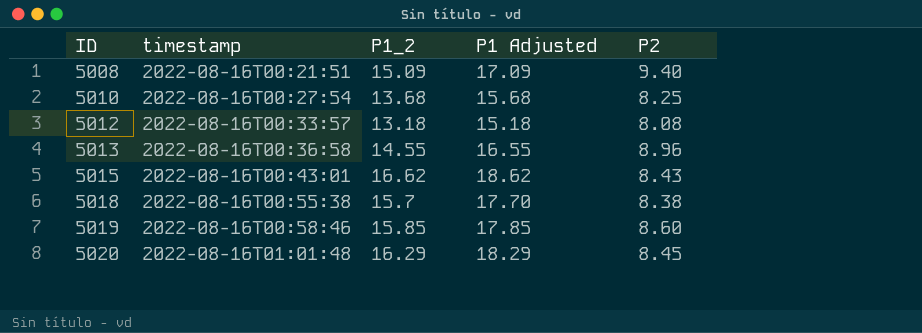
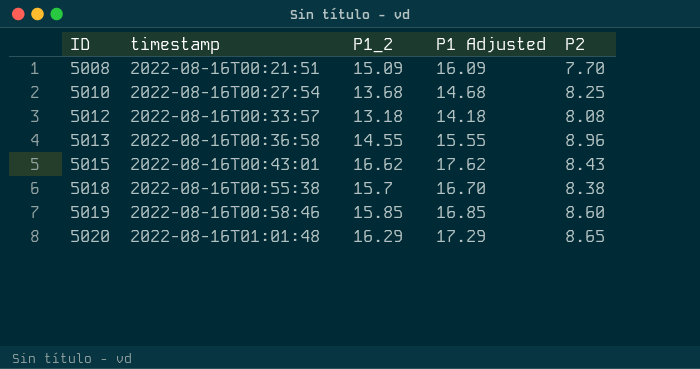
column P1 Adjusted | formula: [P1_2] + 2 -> [P1_2] + 1
5008 | P2: 9.40 -> 7.70
5020 | P2: 8.45 -> 8.65

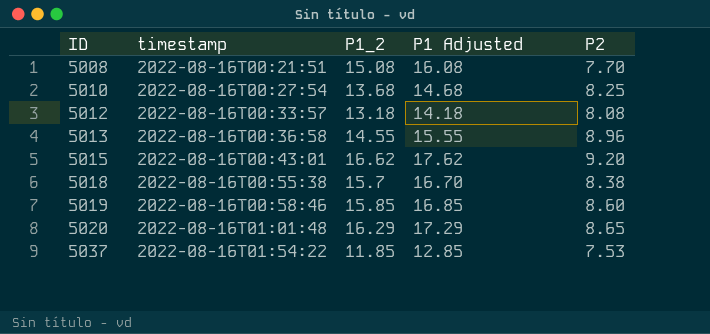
5008 | P1_2: 15.09 -> 15.08
5008 | P1 Adjusted: 16.09 -> 16.08
5015 | P2: 8.43 -> 9.20
row 5037: none -> 2022-08-16T01:54:22 | 11.85 | 12.85 | 7.53

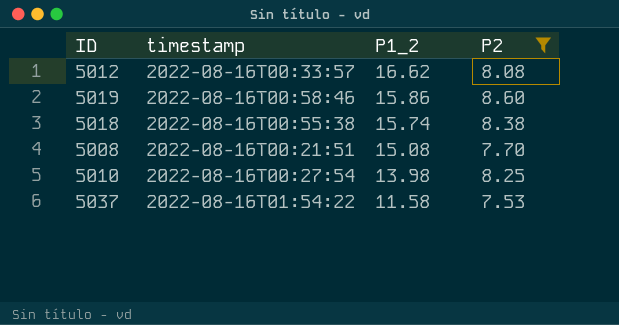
filter: none -> P2 <= 8.60
row order: ID ascending -> P1_2 descending
column P1 Adjusted | formula: [P1_2] + 1 -> none
5012 | P1_2: 13.18 -> 16.62
5019 | P1_2: 15.85 -> 15.86
5018 | P1_2: 15.7 -> 15.74
5010 | P1_2: 13.68 -> 13.98
5037 | P1_2: 11.85 -> 11.58

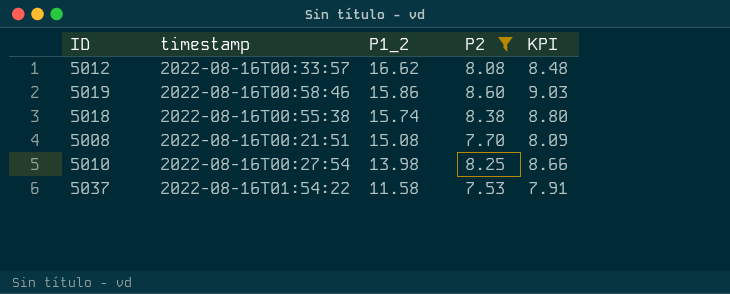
column KPI | formula: none -> [P2] * 1.05

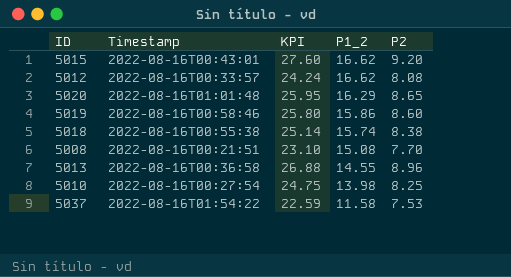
filter: P2 <= 8.60 -> none
column name: timestamp -> Timestamp
column KPI | formula: [P2] * 1.05 -> [P2] * 3
column KPI | position: 5 -> 3

